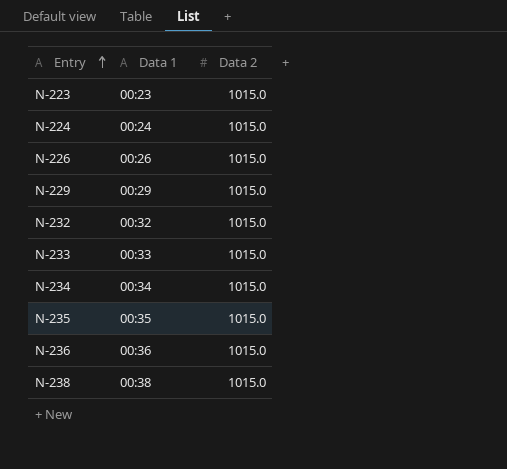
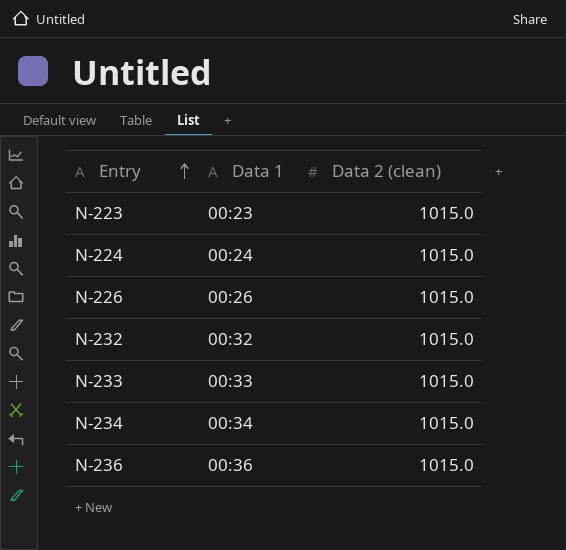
column name: Data 2 -> Data 2 (clean)
row N-229: 00:29 | 1015.0 -> none
row N-235: 00:35 | 1015.0 -> none
row N-238: 00:38 | 1015.0 -> none

